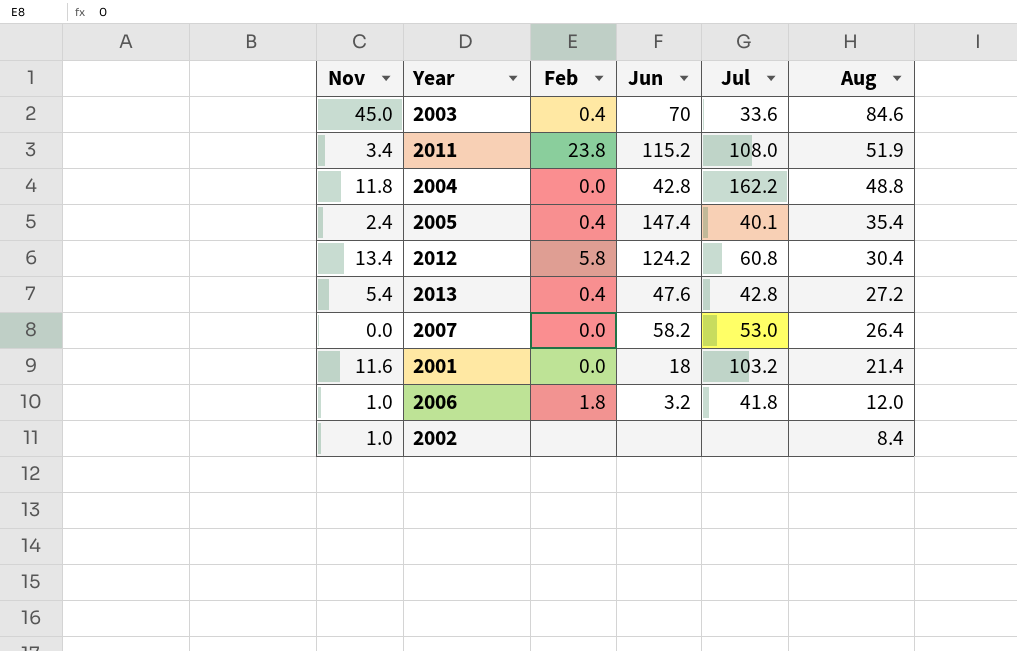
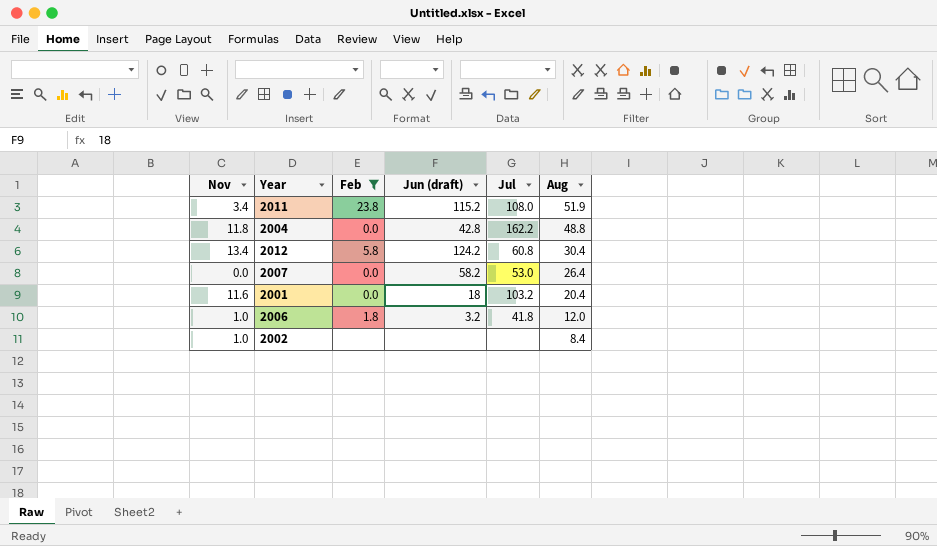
filter: none -> Feb != 0.4
column name: Jun -> Jun (draft)
2001 | Aug: 21.4 -> 20.4

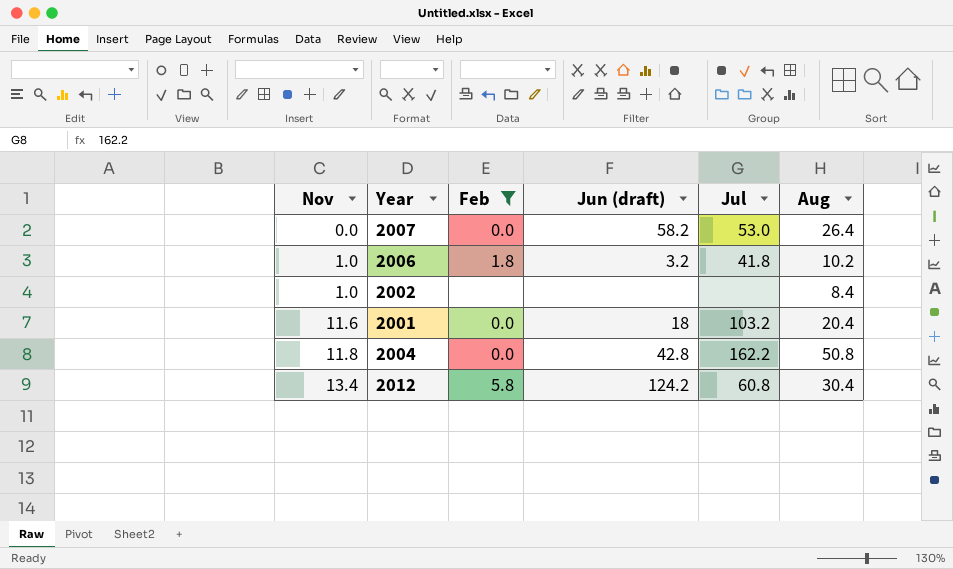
row order: Aug descending -> Nov ascending
row 2011: 3.4 | 23.8 | 115.2 | 108.0 | 51.9 -> none
2006 | Aug: 12.0 -> 10.2
2004 | Aug: 48.8 -> 50.8

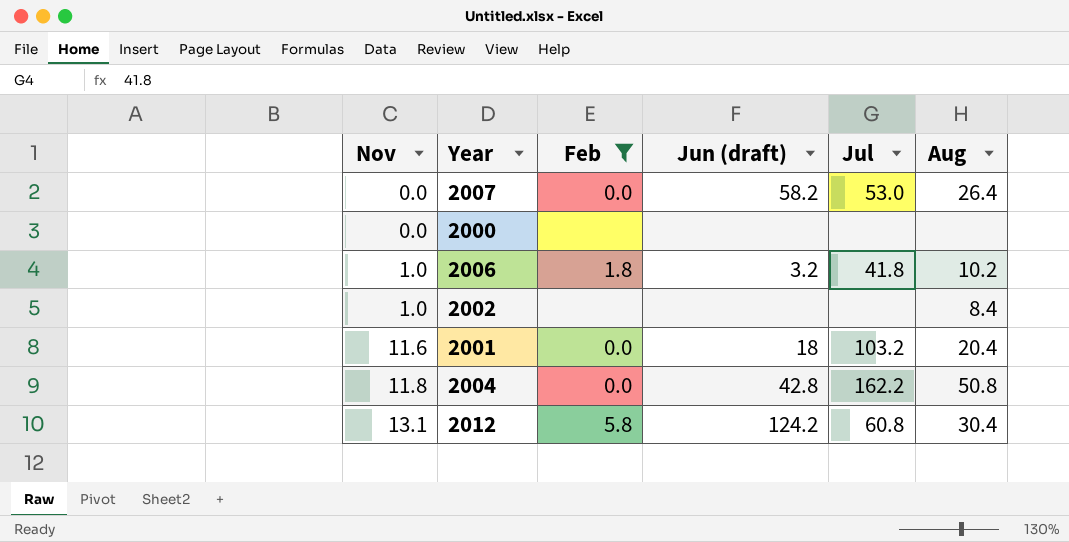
row 2000: none -> 0.0 | none | none | none | none
2012 | Nov: 13.4 -> 13.1

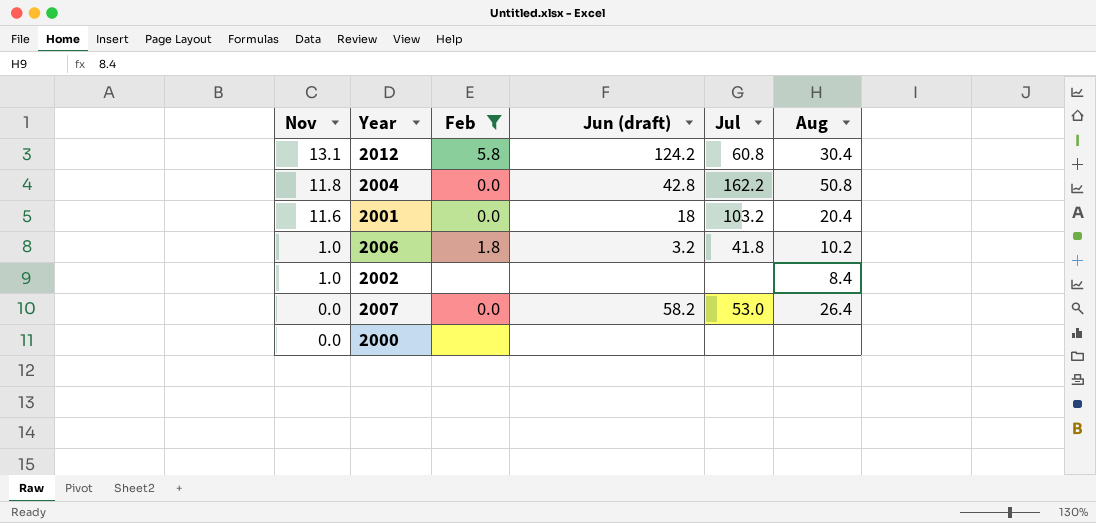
row order: Nov ascending -> Nov descending

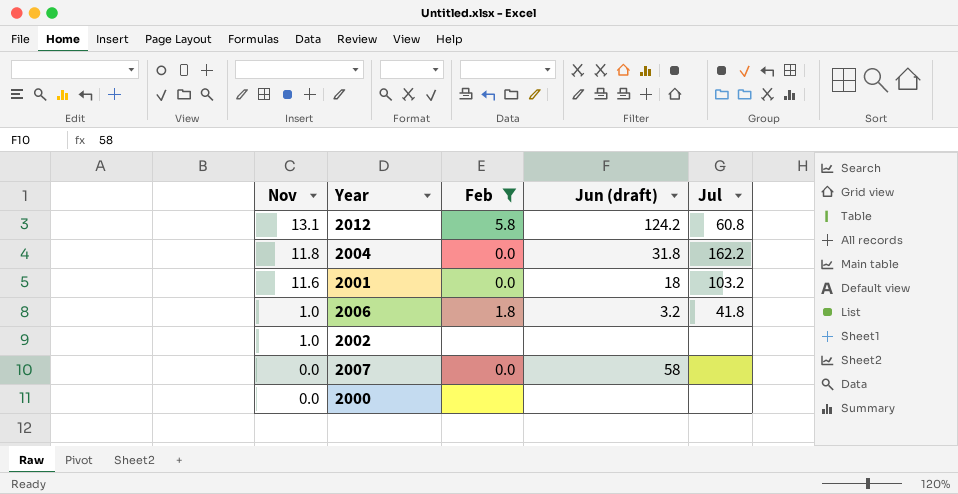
column Aug | position: 6 -> none
2004 | Jun (draft): 42.8 -> 31.8
2007 | Jun (draft): 58.2 -> 58
2007 | Jul: 53.0 -> none

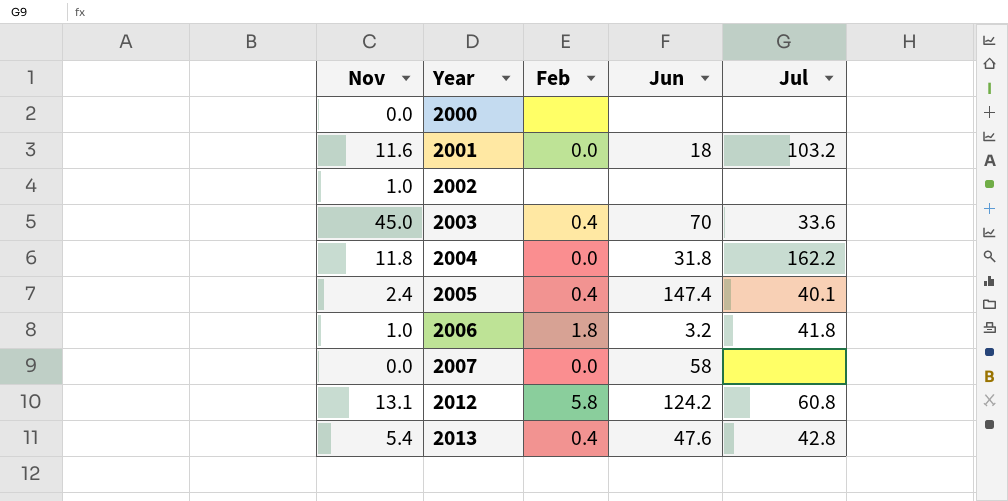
filter: Feb != 0.4 -> none
row order: Nov descending -> Year ascending
column name: Jun (draft) -> Jun

